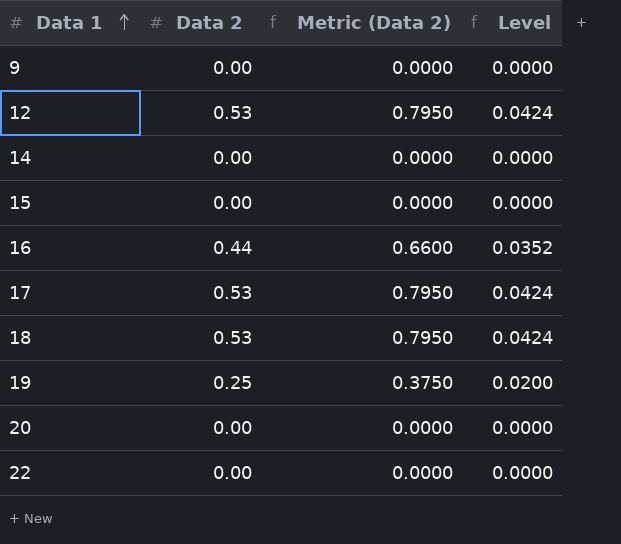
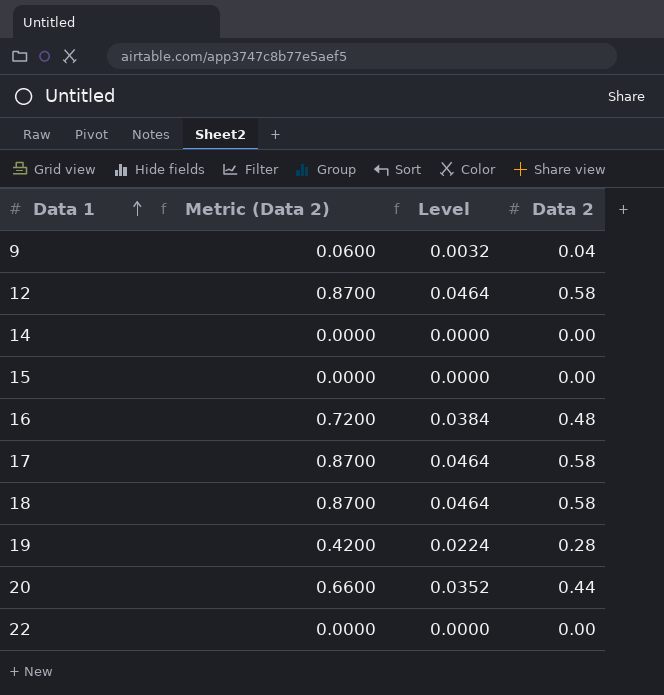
column Data 2 | position: 2 -> 4
9 | Metric (Data 2): 0.0000 -> 0.0600
9 | Level: 0.0000 -> 0.0032
9 | Data 2: 0.00 -> 0.04
12 | Metric (Data 2): 0.7950 -> 0.8700
12 | Level: 0.0424 -> 0.0464
12 | Data 2: 0.53 -> 0.58
16 | Metric (Data 2): 0.6600 -> 0.7200
16 | Level: 0.0352 -> 0.0384
16 | Data 2: 0.44 -> 0.48
17 | Metric (Data 2): 0.7950 -> 0.8700
17 | Level: 0.0424 -> 0.0464
17 | Data 2: 0.53 -> 0.58
18 | Metric (Data 2): 0.7950 -> 0.8700
18 | Level: 0.0424 -> 0.0464
18 | Data 2: 0.53 -> 0.58
19 | Metric (Data 2): 0.3750 -> 0.4200
19 | Level: 0.0200 -> 0.0224
19 | Data 2: 0.25 -> 0.28
20 | Metric (Data 2): 0.0000 -> 0.6600
20 | Level: 0.0000 -> 0.0352
20 | Data 2: 0.00 -> 0.44

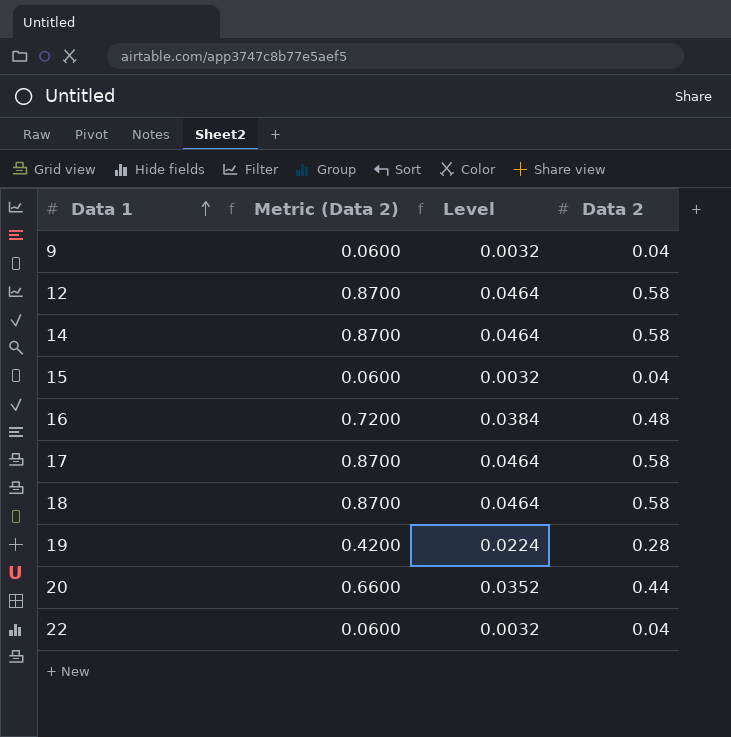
14 | Metric (Data 2): 0.0000 -> 0.8700
14 | Level: 0.0000 -> 0.0464
14 | Data 2: 0.00 -> 0.58
15 | Metric (Data 2): 0.0000 -> 0.0600
15 | Level: 0.0000 -> 0.0032
15 | Data 2: 0.00 -> 0.04
22 | Metric (Data 2): 0.0000 -> 0.0600
22 | Level: 0.0000 -> 0.0032
22 | Data 2: 0.00 -> 0.04

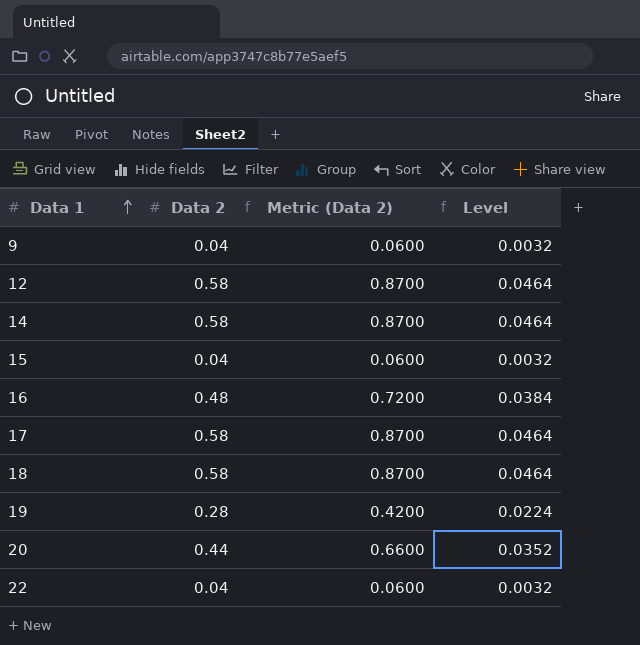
column Data 2 | position: 4 -> 2

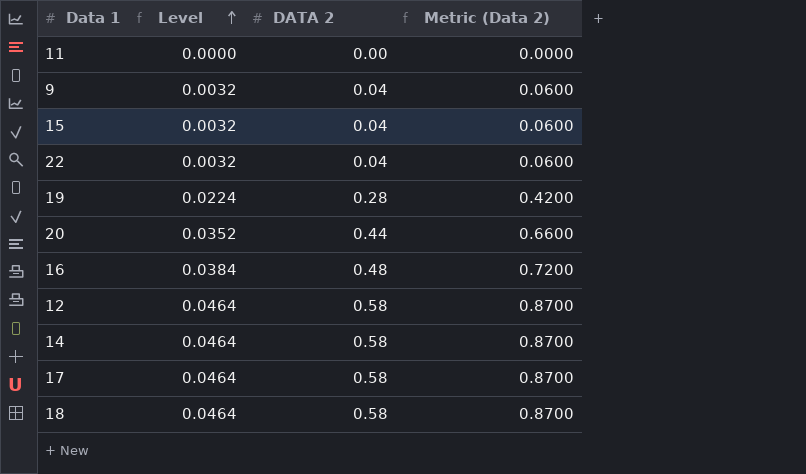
row order: Data 1 ascending -> Level ascending
column Level | position: 4 -> 2
column name: Data 2 -> DATA 2
row 11: none -> 0.0000 | 0.00 | 0.0000

